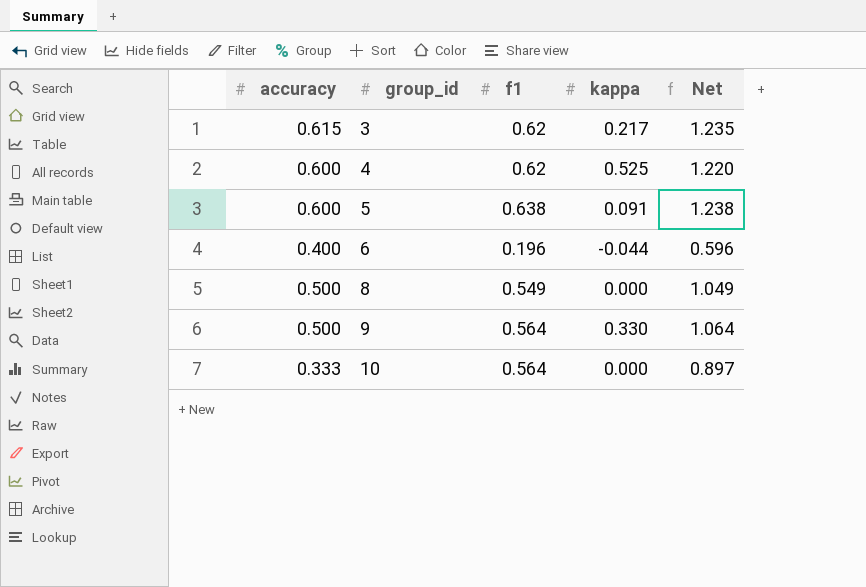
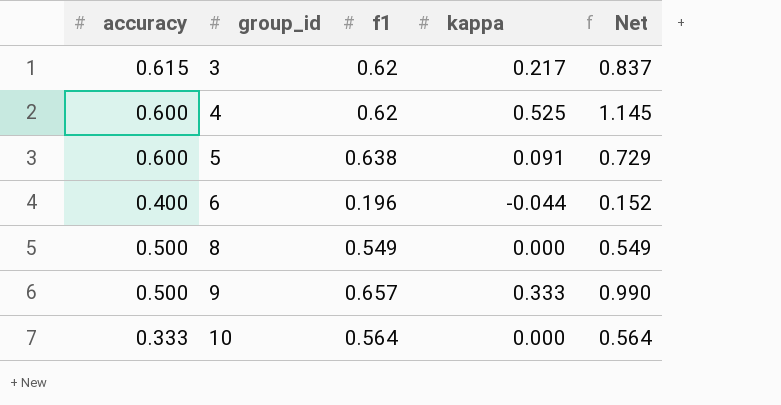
column Net | formula: [accuracy] + [f1] -> [f1] + [kappa]
9 | f1: 0.564 -> 0.657
9 | kappa: 0.330 -> 0.333

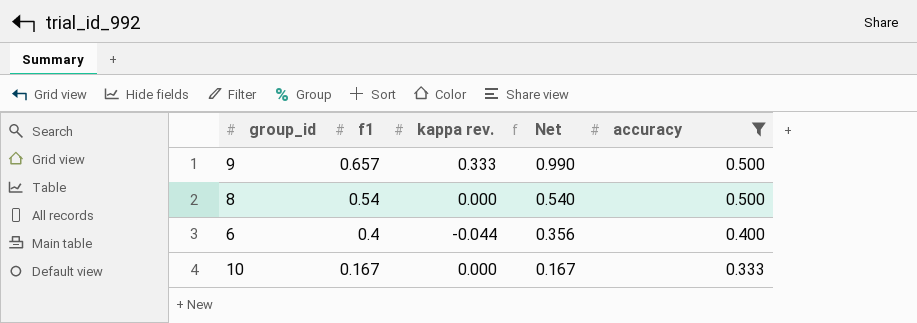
filter: none -> accuracy <= 0.500
row order: group_id ascending -> f1 descending
column name: kappa -> kappa rev.
column accuracy | position: 1 -> 5
8 | f1: 0.549 -> 0.54
8 | Net: 0.549 -> 0.540
6 | f1: 0.196 -> 0.4
6 | Net: 0.152 -> 0.356
10 | f1: 0.564 -> 0.167
10 | Net: 0.564 -> 0.167

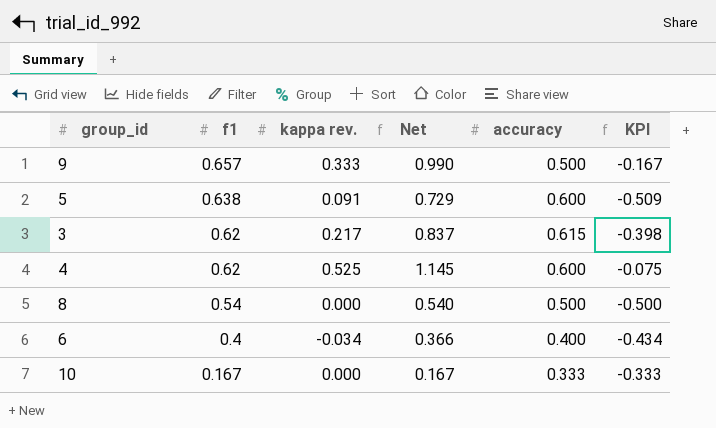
filter: accuracy <= 0.500 -> none
column KPI | formula: none -> [kappa rev.] - [accuracy]
6 | kappa rev.: -0.044 -> -0.034
6 | Net: 0.356 -> 0.366

